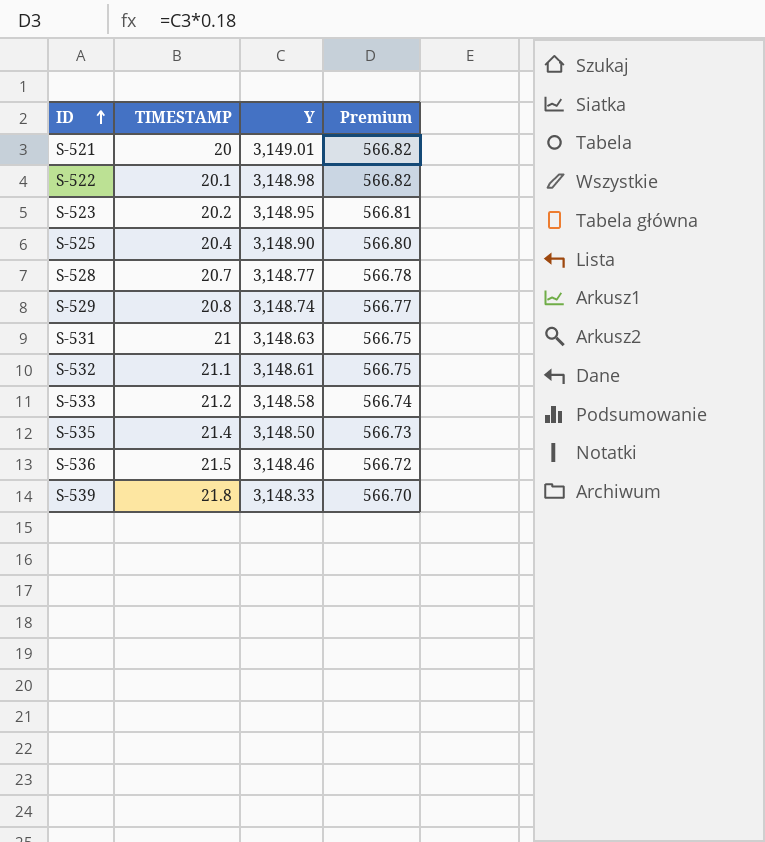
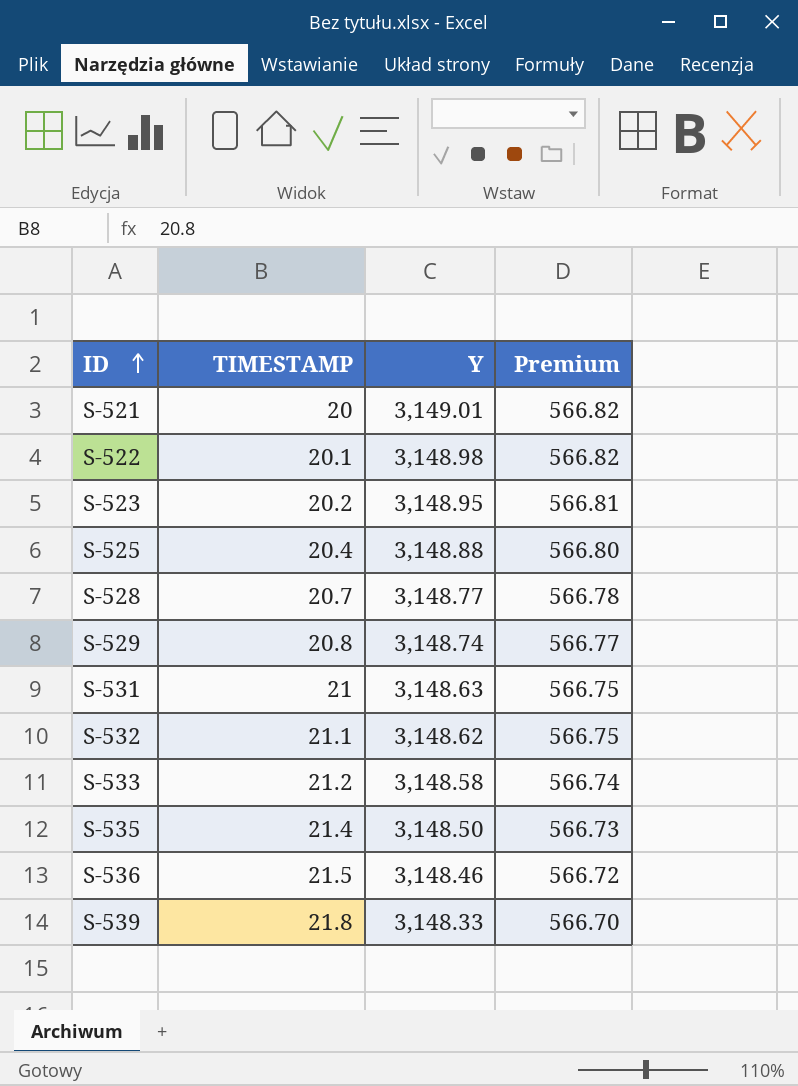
S-525 | Y: 3,148.90 -> 3,148.88
S-532 | Y: 3,148.61 -> 3,148.62

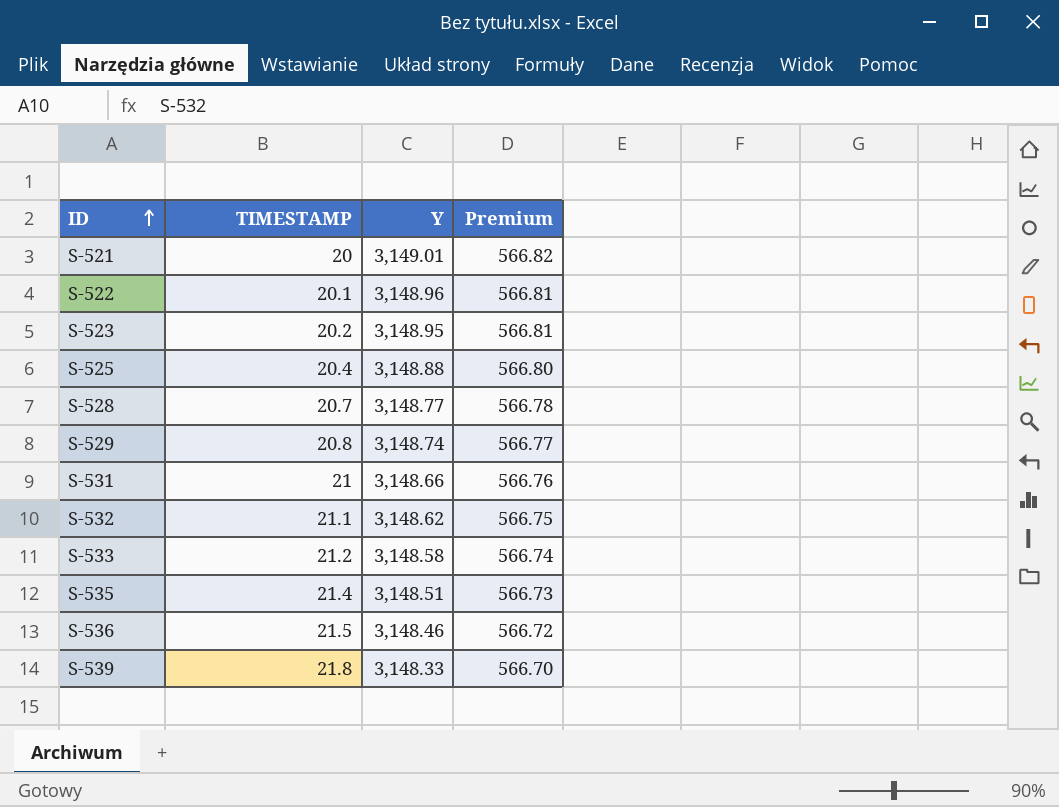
S-522 | Y: 3,148.98 -> 3,148.96
S-522 | Premium: 566.82 -> 566.81
S-531 | Y: 3,148.63 -> 3,148.66
S-531 | Premium: 566.75 -> 566.76
S-535 | Y: 3,148.50 -> 3,148.51

